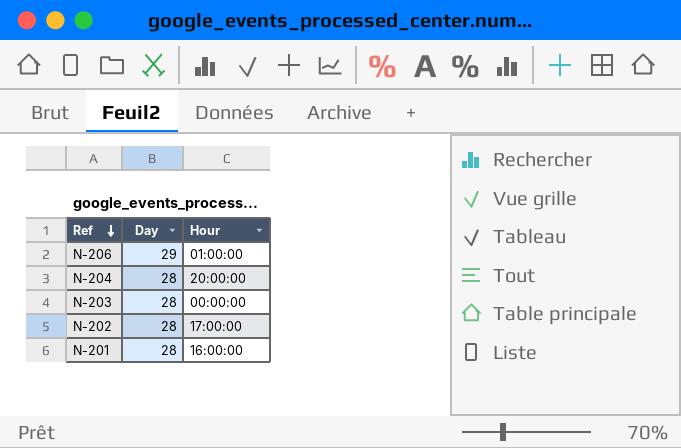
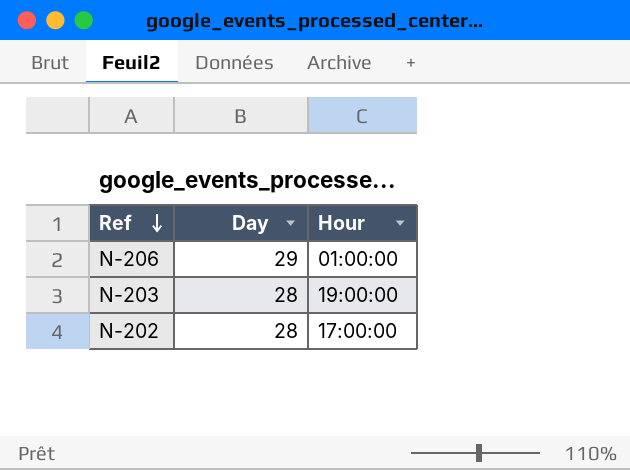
row N-204: 28 | 20:00:00 -> none
row N-201: 28 | 16:00:00 -> none
N-203 | Hour: 00:00:00 -> 19:00:00

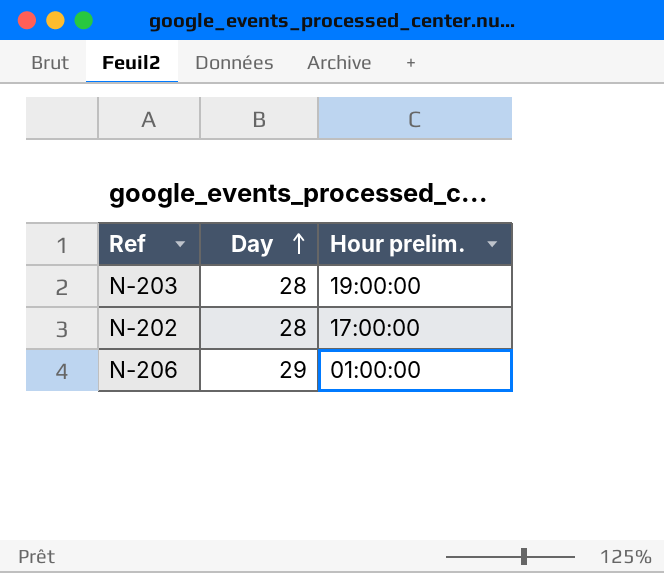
row order: Ref descending -> Day ascending
column name: Hour -> Hour prelim.

